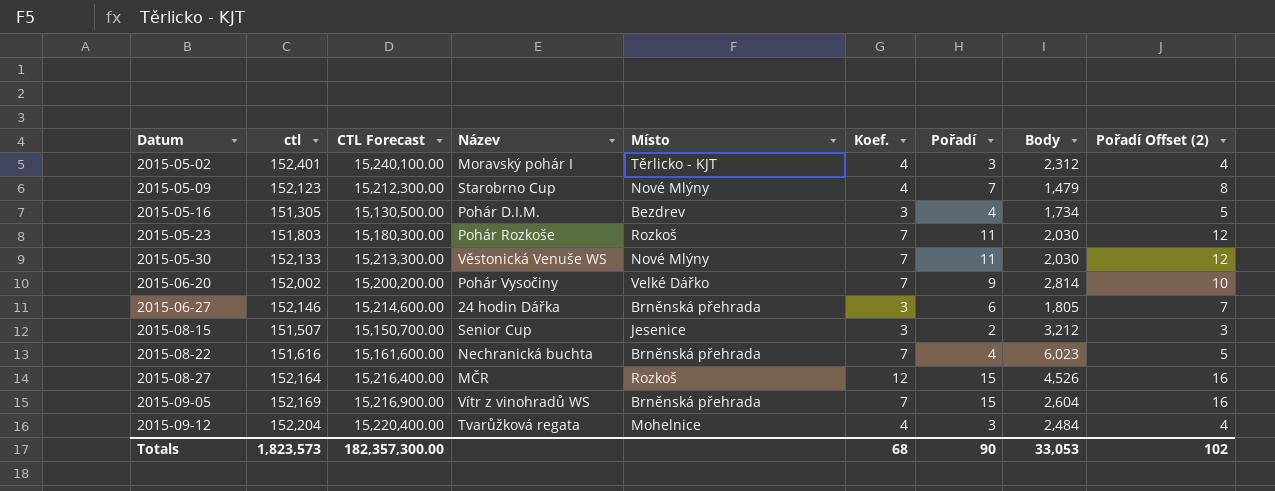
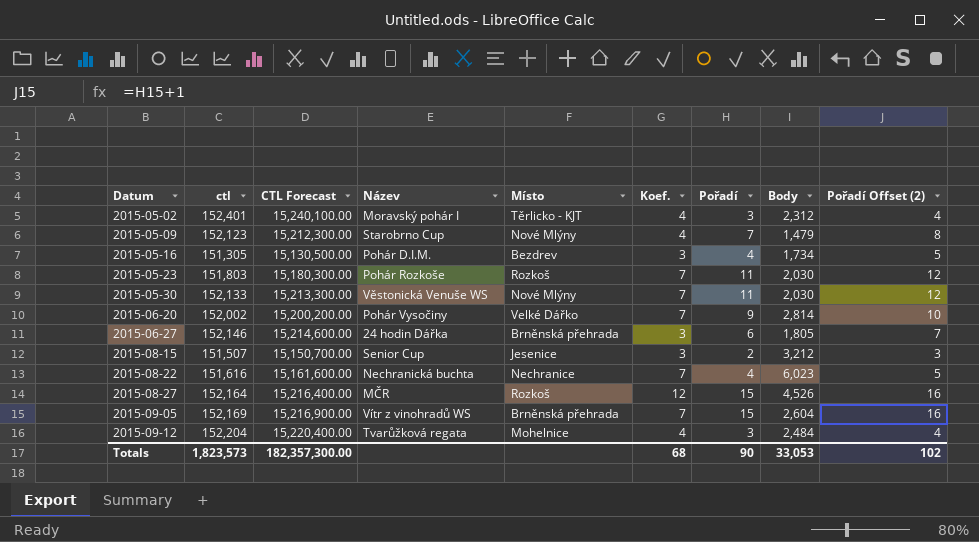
2015-08-22 | Místo: Brněnská přehrada -> Nechranice

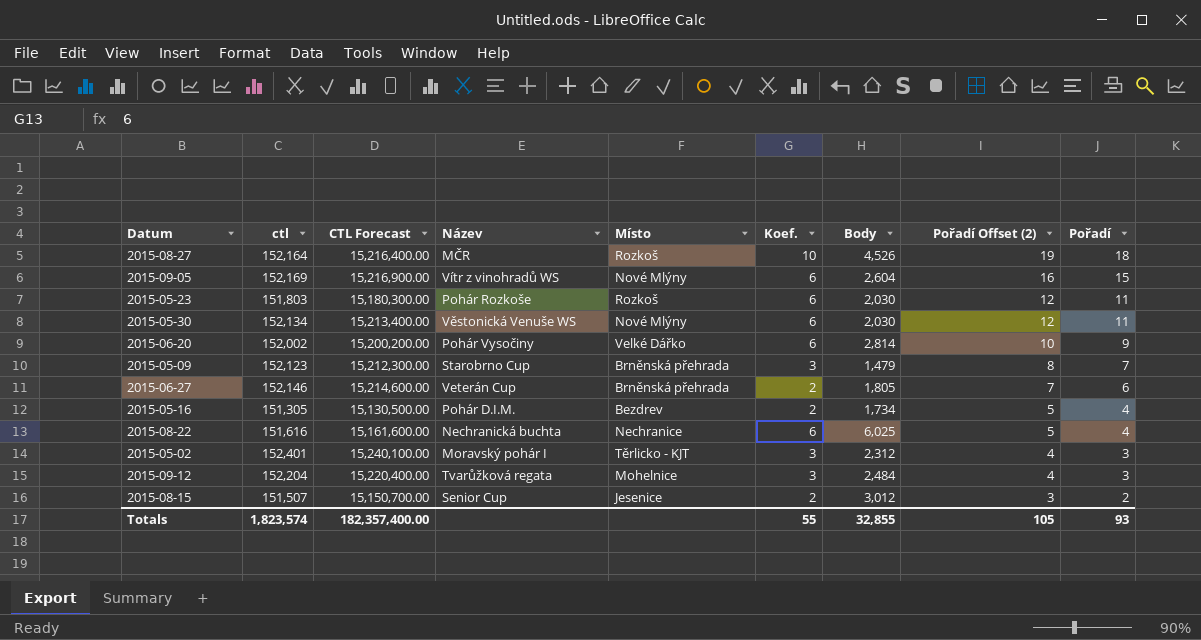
row order: Datum ascending -> Pořadí Offset (2) descending
column Pořadí | position: 7 -> 9
2015-08-27 | Koef.: 12 -> 10
2015-08-27 | Pořadí Offset (2): 16 -> 19
2015-08-27 | Pořadí: 15 -> 18
2015-09-05 | Místo: Brněnská přehrada -> Nové Mlýny
2015-09-05 | Koef.: 7 -> 6
2015-05-23 | Koef.: 7 -> 6
2015-05-30 | ctl: 152,133 -> 152,134
2015-05-30 | CTL Forecast: 15,213,300.00 -> 15,213,400.00
2015-05-30 | Koef.: 7 -> 6
2015-06-20 | Koef.: 7 -> 6
2015-05-09 | Místo: Nové Mlýny -> Brněnská přehrada
2015-05-09 | Koef.: 4 -> 3
2015-06-27 | Název: 24 hodin Dářka -> Veterán Cup
2015-06-27 | Koef.: 3 -> 2
2015-05-16 | Koef.: 3 -> 2
2015-08-22 | Koef.: 7 -> 6
2015-08-22 | Body: 6,023 -> 6,025
2015-05-02 | Koef.: 4 -> 3
2015-09-12 | Koef.: 4 -> 3
2015-08-15 | Koef.: 3 -> 2
2015-08-15 | Body: 3,212 -> 3,012
Totals | ctl: 1,823,573 -> 1,823,574
Totals | CTL Forecast: 182,357,300.00 -> 182,357,400.00
Totals | Koef.: 68 -> 55
Totals | Body: 33,053 -> 32,855
Totals | Pořadí Offset (2): 102 -> 105
Totals | Pořadí: 90 -> 93

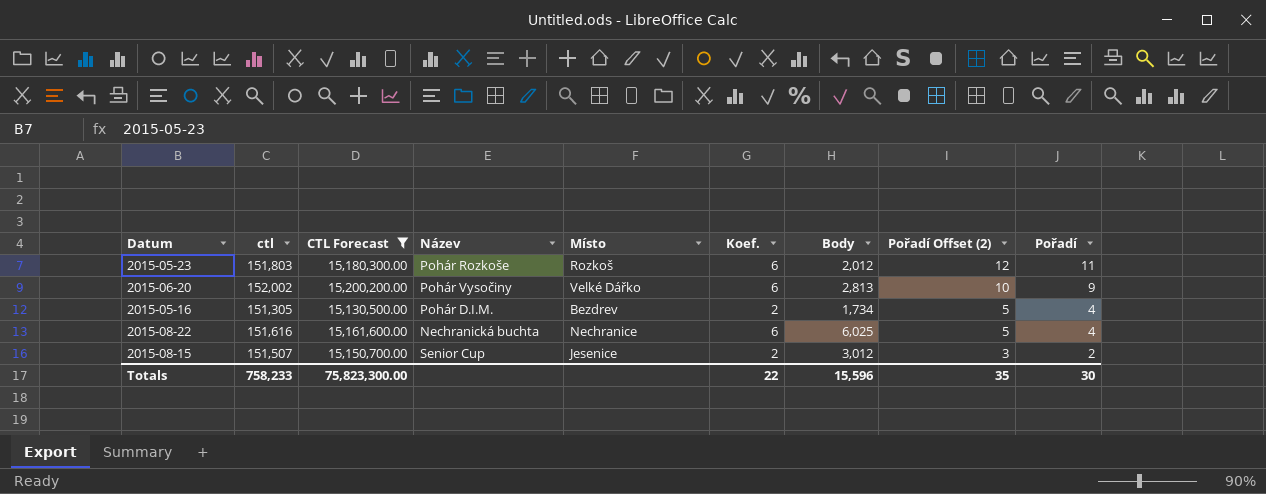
filter: none -> CTL Forecast <= 15,200,200.00
2015-05-23 | Body: 2,030 -> 2,012
2015-06-20 | Body: 2,814 -> 2,813
Totals | ctl: 1,823,574 -> 758,233
Totals | CTL Forecast: 182,357,400.00 -> 75,823,300.00
Totals | Koef.: 55 -> 22
Totals | Body: 32,855 -> 15,596
Totals | Pořadí Offset (2): 105 -> 35
Totals | Pořadí: 93 -> 30

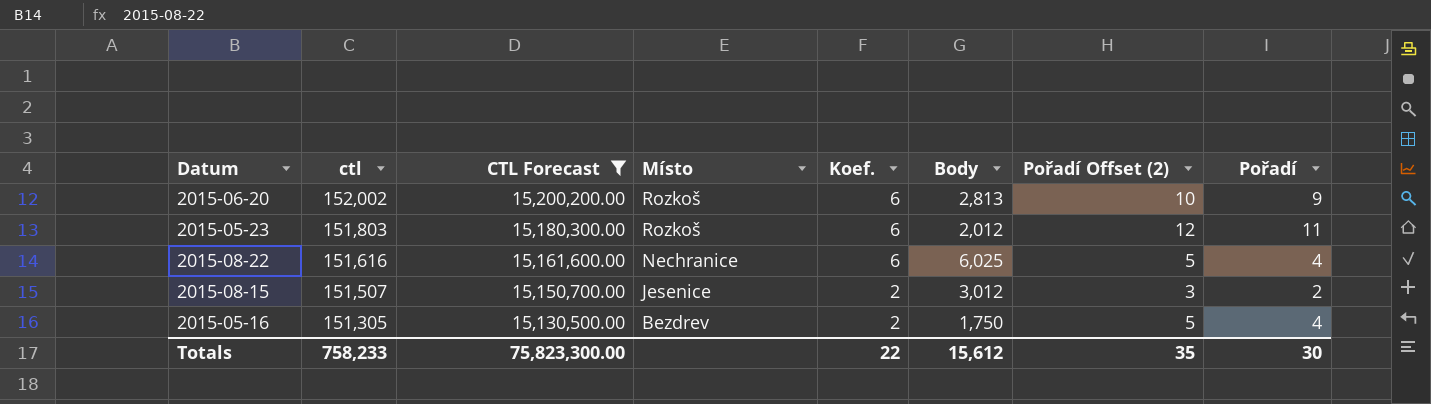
row order: Pořadí Offset (2) descending -> ctl descending
column Název | position: 4 -> none
2015-06-20 | Místo: Velké Dářko -> Rozkoš
2015-05-16 | Body: 1,734 -> 1,750
Totals | Body: 15,596 -> 15,612

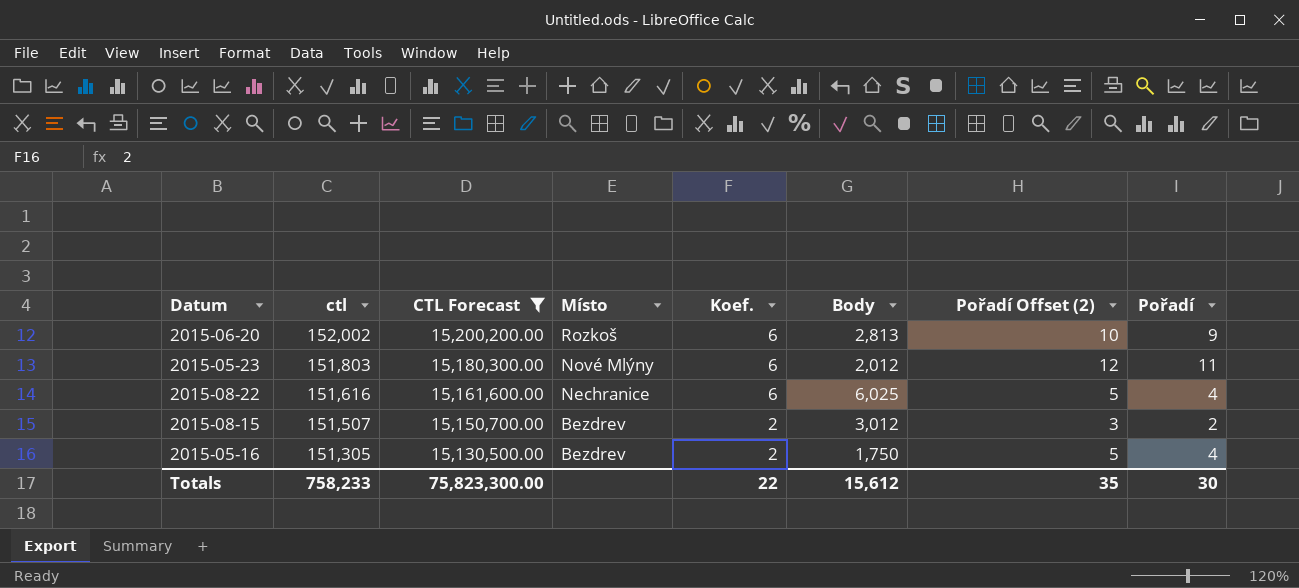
2015-05-23 | Místo: Rozkoš -> Nové Mlýny
2015-08-15 | Místo: Jesenice -> Bezdrev

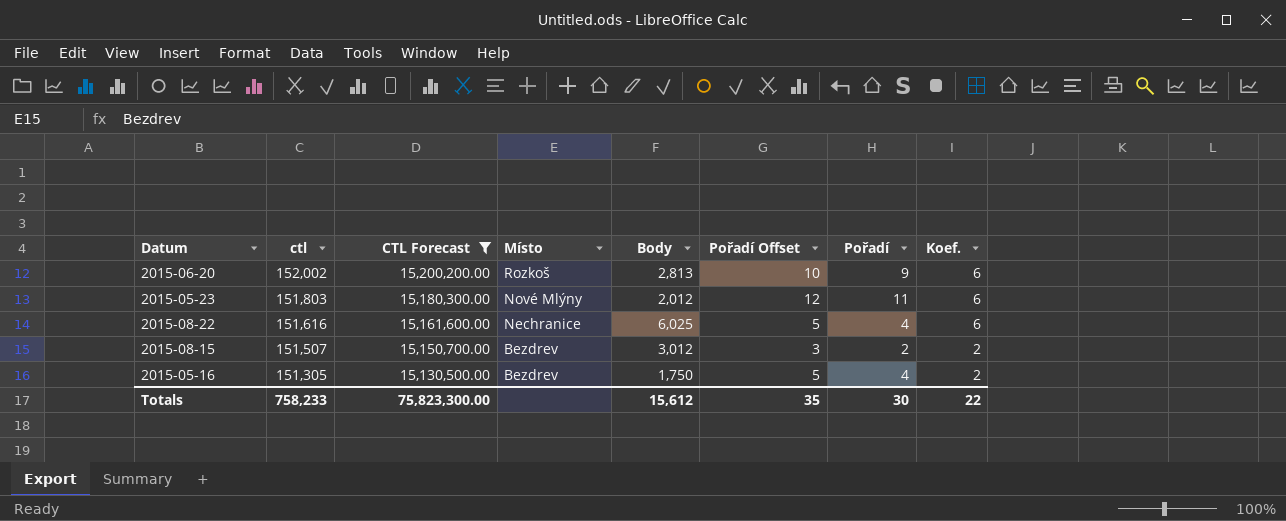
column name: Pořadí Offset (2) -> Pořadí Offset
column Koef. | position: 5 -> 8

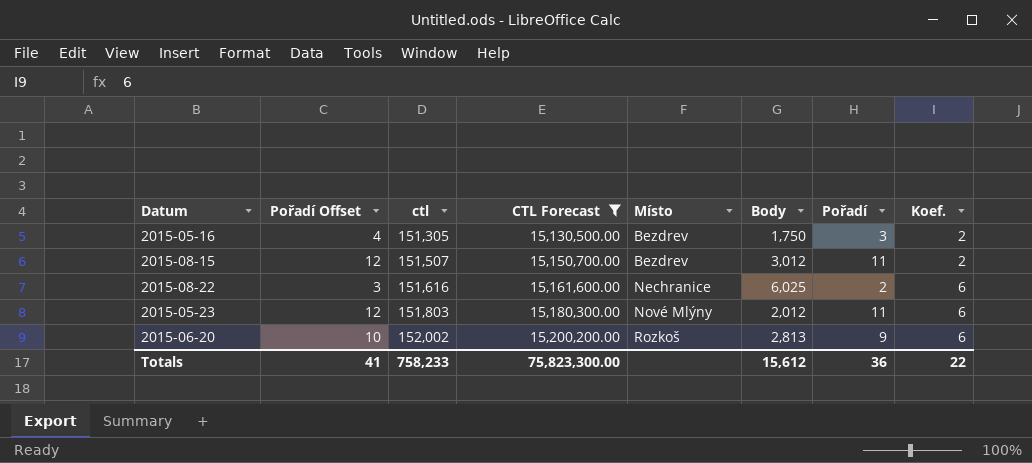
row order: ctl descending -> ctl ascending
column Pořadí Offset | position: 6 -> 2
2015-05-16 | Pořadí Offset: 5 -> 4
2015-05-16 | Pořadí: 4 -> 3
2015-08-15 | Pořadí Offset: 3 -> 12
2015-08-15 | Pořadí: 2 -> 11
2015-08-22 | Pořadí Offset: 5 -> 3
2015-08-22 | Pořadí: 4 -> 2
Totals | Pořadí Offset: 35 -> 41
Totals | Pořadí: 30 -> 36

